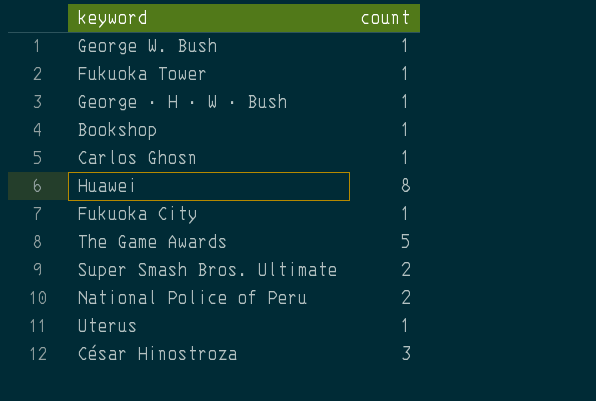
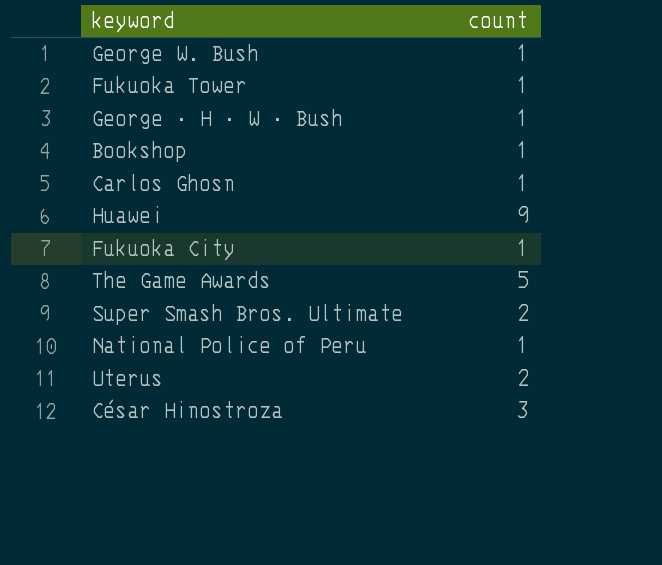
Huawei | count: 8 -> 9
National Police of Peru | count: 2 -> 1
Uterus | count: 1 -> 2

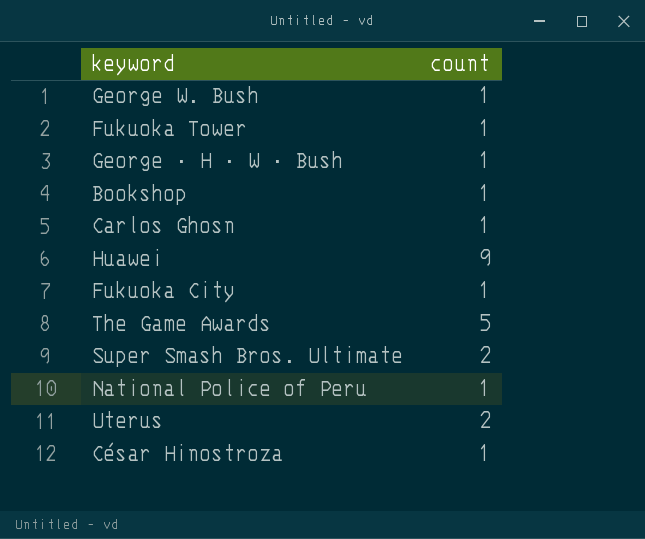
César Hinostroza | count: 3 -> 1

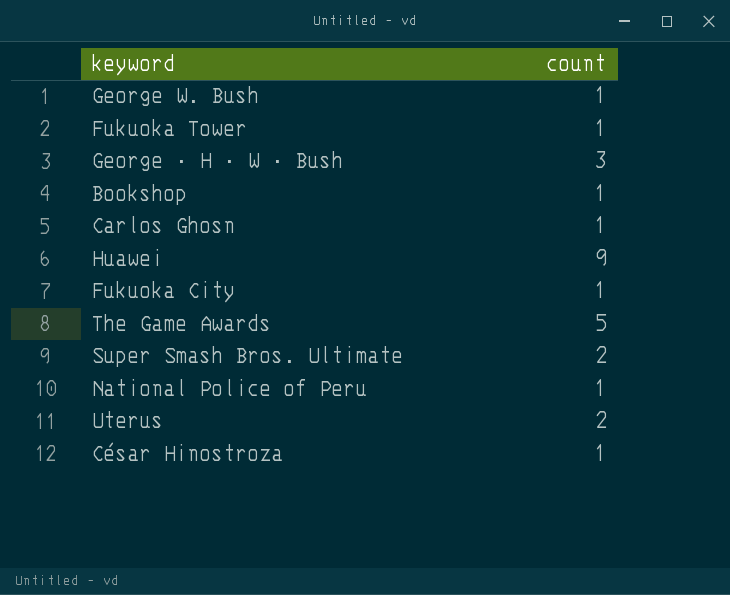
George · H · W · Bush | count: 1 -> 3

